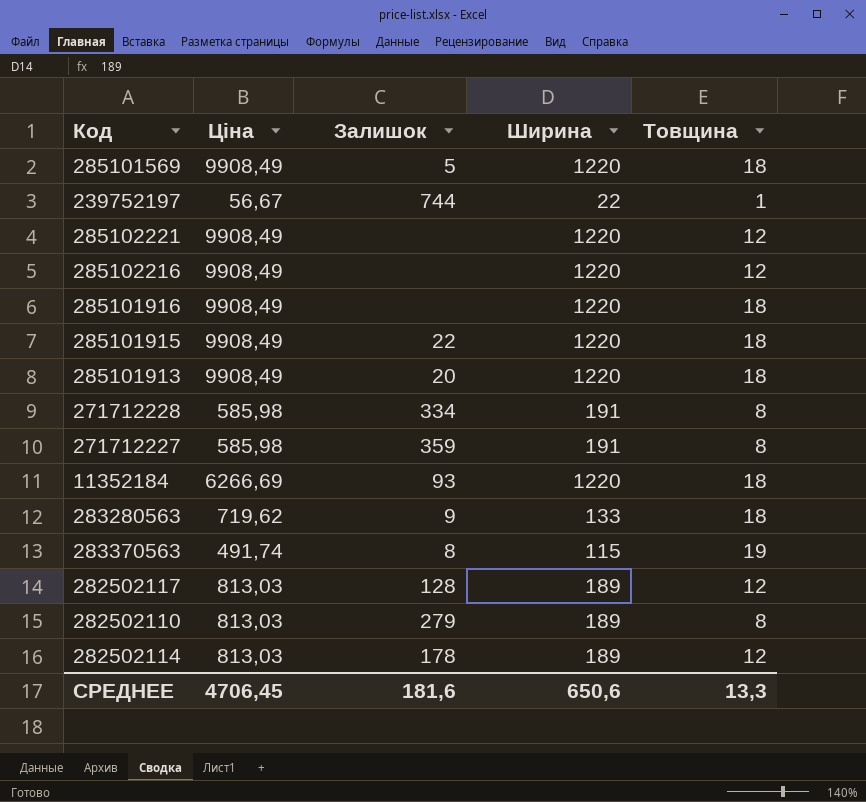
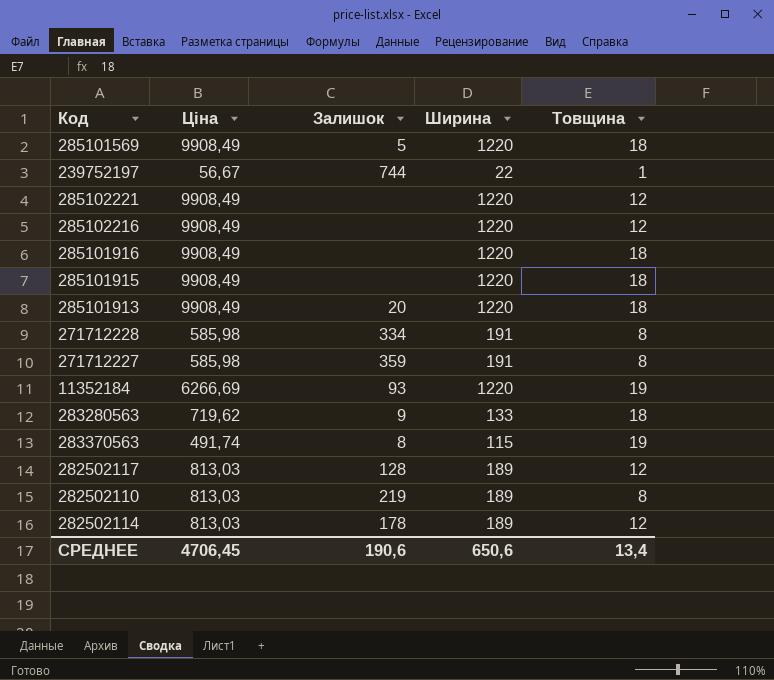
285101915 | Залишок: 22 -> none
11352184 | Товщина: 18 -> 19
282502110 | Залишок: 279 -> 219
СРЕДНЕЕ | Залишок: 181,6 -> 190,6
СРЕДНЕЕ | Товщина: 13,3 -> 13,4

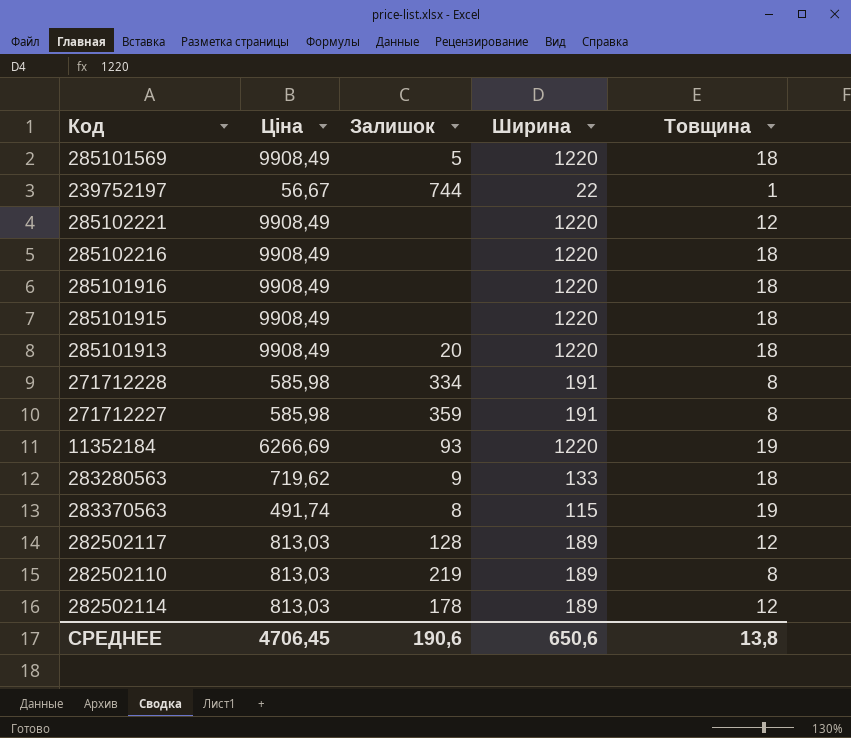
285102216 | Товщина: 12 -> 18
СРЕДНЕЕ | Товщина: 13,4 -> 13,8

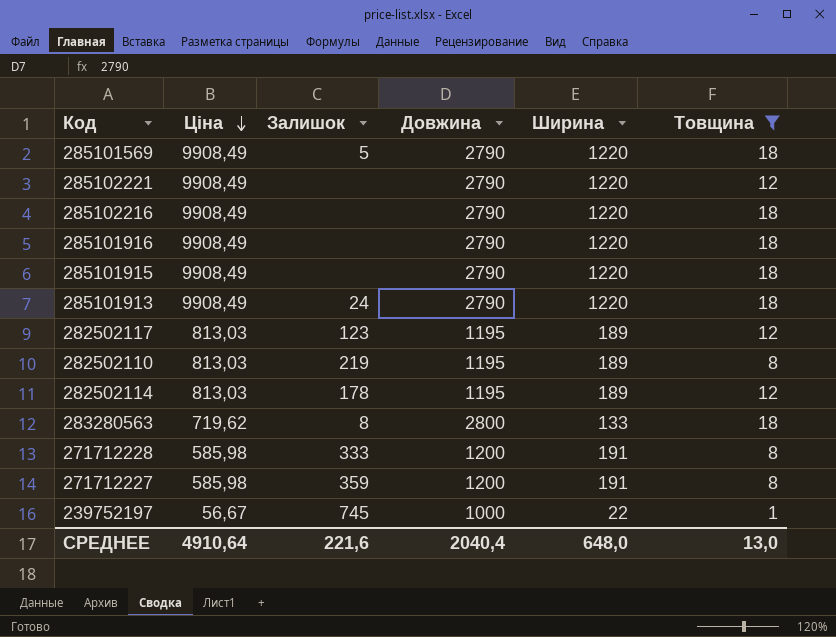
filter: none -> Товщина != 19
row order: none -> Ціна descending
column Довжина | position: none -> 4
285101913 | Залишок: 20 -> 24
282502117 | Залишок: 128 -> 123
283280563 | Залишок: 9 -> 8
271712228 | Залишок: 334 -> 333
239752197 | Залишок: 744 -> 745
СРЕДНЕЕ | Ціна: 4706,45 -> 4910,64
СРЕДНЕЕ | Залишок: 190,6 -> 221,6
СРЕДНЕЕ | Ширина: 650,6 -> 648,0
СРЕДНЕЕ | Товщина: 13,8 -> 13,0

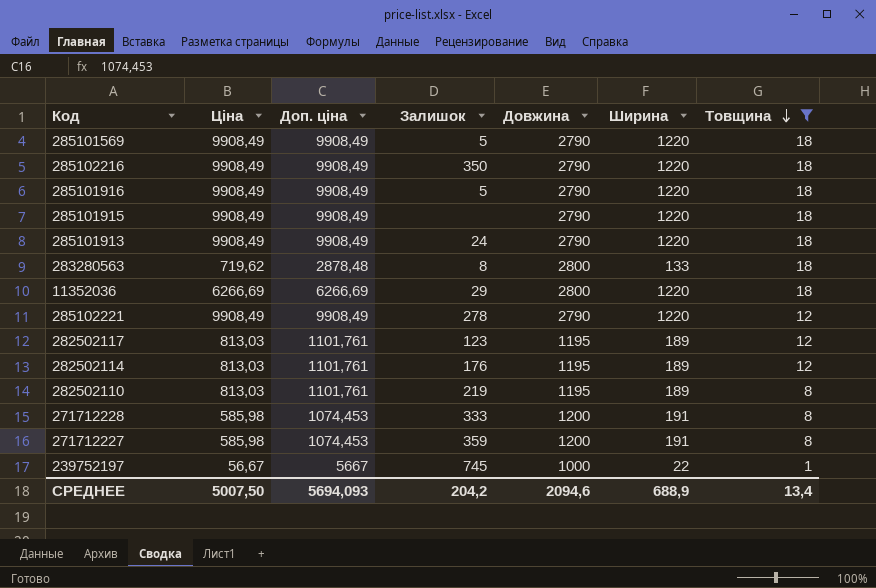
row order: Ціна descending -> Товщина descending
column Доп. ціна | position: none -> 3
285102216 | Залишок: none -> 350
285101916 | Залишок: none -> 5
row 11352036: none -> 6266,69 | 6266,69 | 29 | 2800 | 1220 | 18
285102221 | Залишок: none -> 278
282502114 | Залишок: 178 -> 176
СРЕДНЕЕ | Ціна: 4910,64 -> 5007,50
СРЕДНЕЕ | Залишок: 221,6 -> 204,2
СРЕДНЕЕ | Довжина: 2040,4 -> 2094,6
СРЕДНЕЕ | Ширина: 648,0 -> 688,9
СРЕДНЕЕ | Товщина: 13,0 -> 13,4

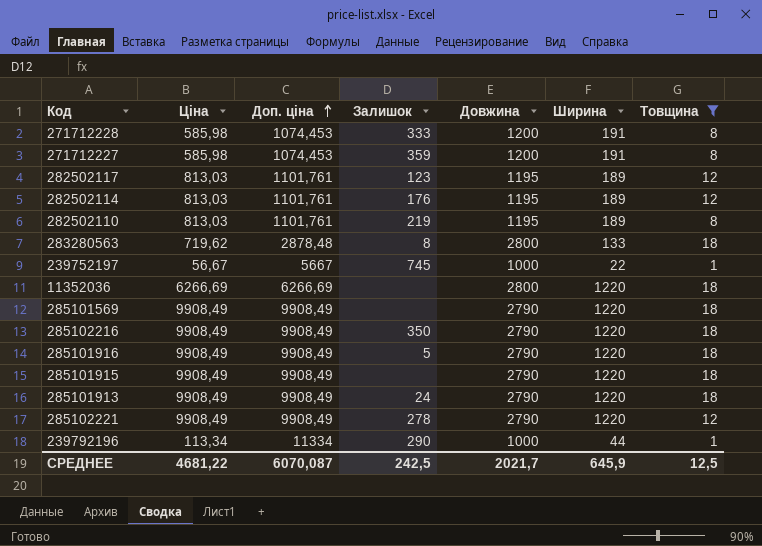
row order: Товщина descending -> Доп. ціна ascending
11352036 | Залишок: 29 -> none
285101569 | Залишок: 5 -> none
row 239792196: none -> 113,34 | 11334 | 290 | 1000 | 44 | 1
СРЕДНЕЕ | Ціна: 5007,50 -> 4681,22
СРЕДНЕЕ | Доп. ціна: 5694,093 -> 6070,087
СРЕДНЕЕ | Залишок: 204,2 -> 242,5
СРЕДНЕЕ | Довжина: 2094,6 -> 2021,7
СРЕДНЕЕ | Ширина: 688,9 -> 645,9
СРЕДНЕЕ | Товщина: 13,4 -> 12,5

